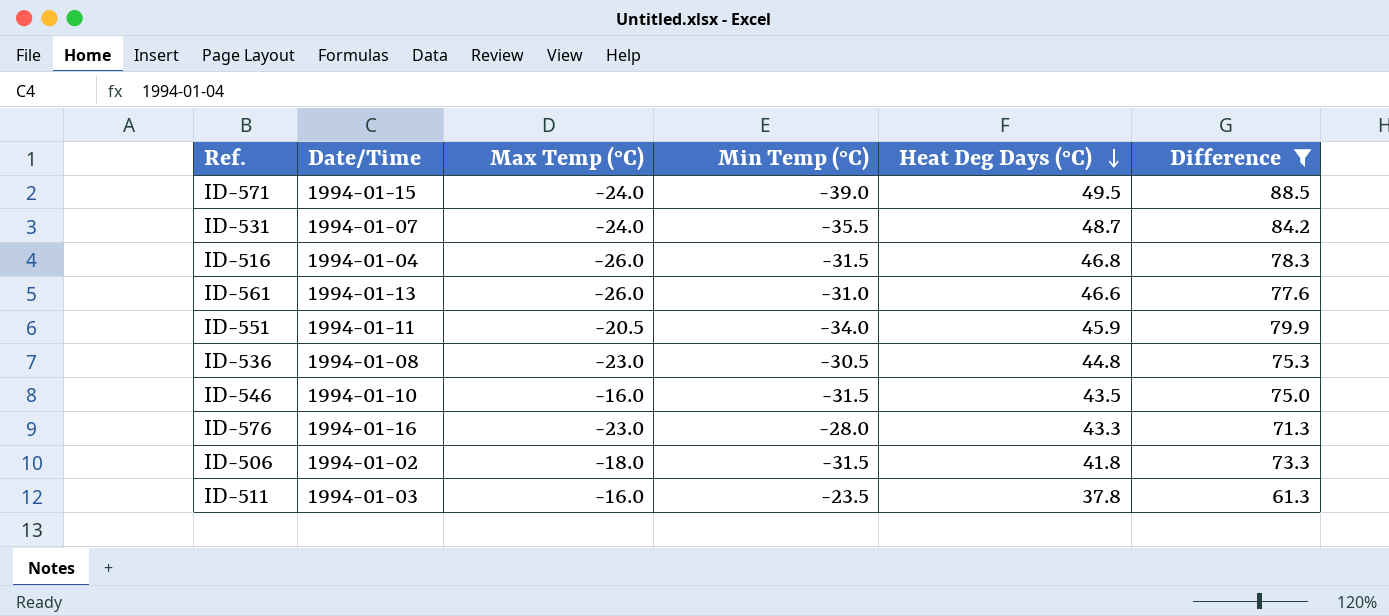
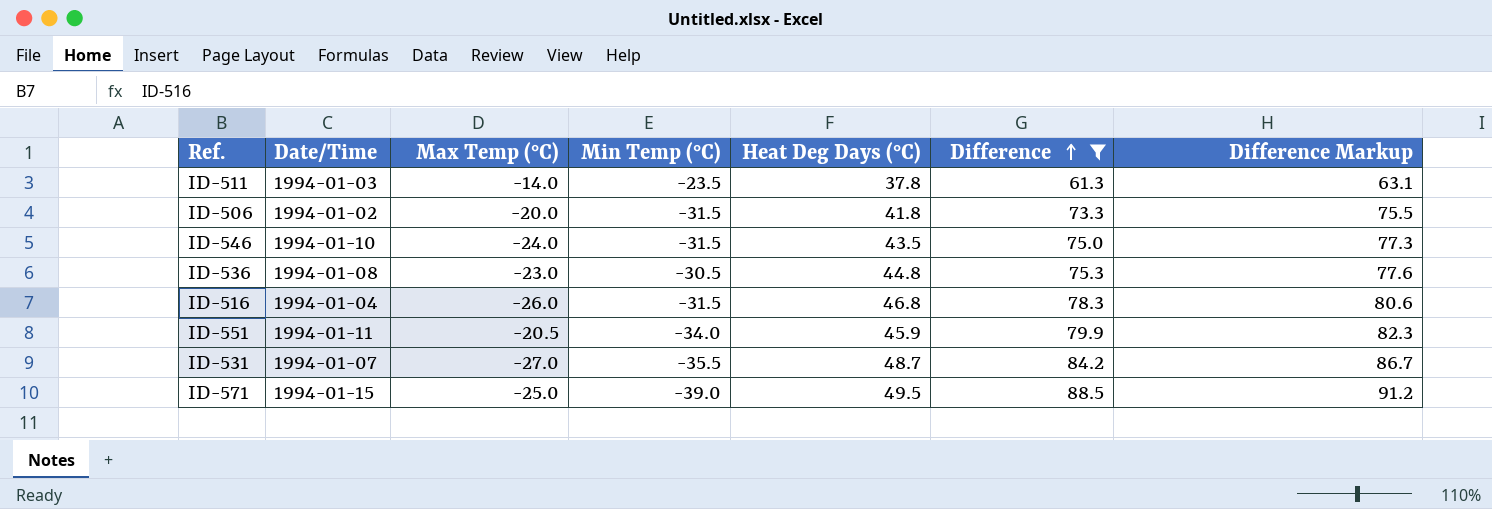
row order: Heat Deg Days (°C) descending -> Difference ascending
column Difference Markup | formula: none -> [Difference] * 1.03
row ID-561: 1994-01-13 | -26.0 | -31.0 | 46.6 | 77.6 -> none
row ID-576: 1994-01-16 | -23.0 | -28.0 | 43.3 | 71.3 -> none
ID-511 | Max Temp (°C): -16.0 -> -14.0
ID-506 | Max Temp (°C): -18.0 -> -20.0
ID-546 | Max Temp (°C): -16.0 -> -24.0
ID-531 | Max Temp (°C): -24.0 -> -27.0
ID-571 | Max Temp (°C): -24.0 -> -25.0

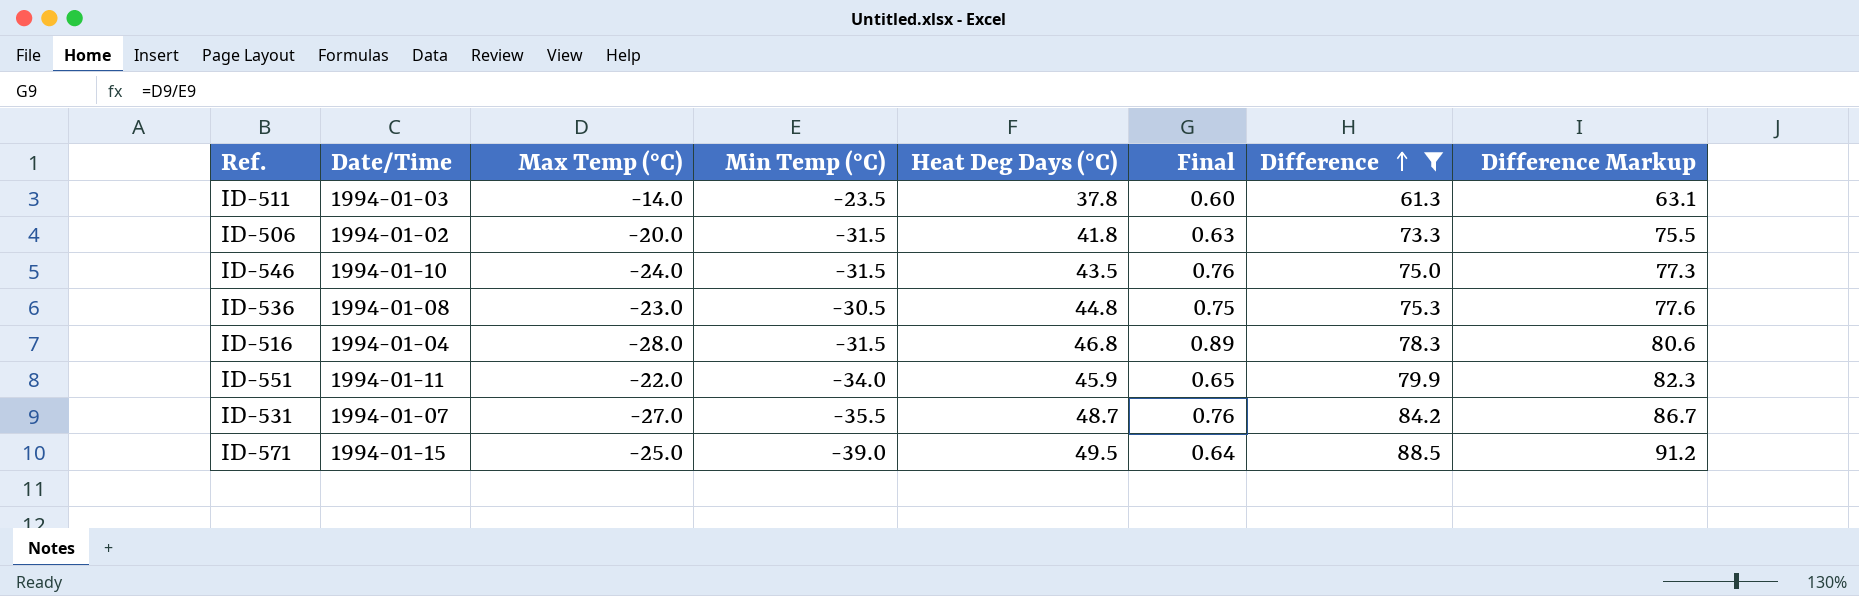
column Final | formula: none -> [Max Temp (°C)] / [Min Temp (°C)]
ID-516 | Max Temp (°C): -26.0 -> -28.0
ID-551 | Max Temp (°C): -20.5 -> -22.0

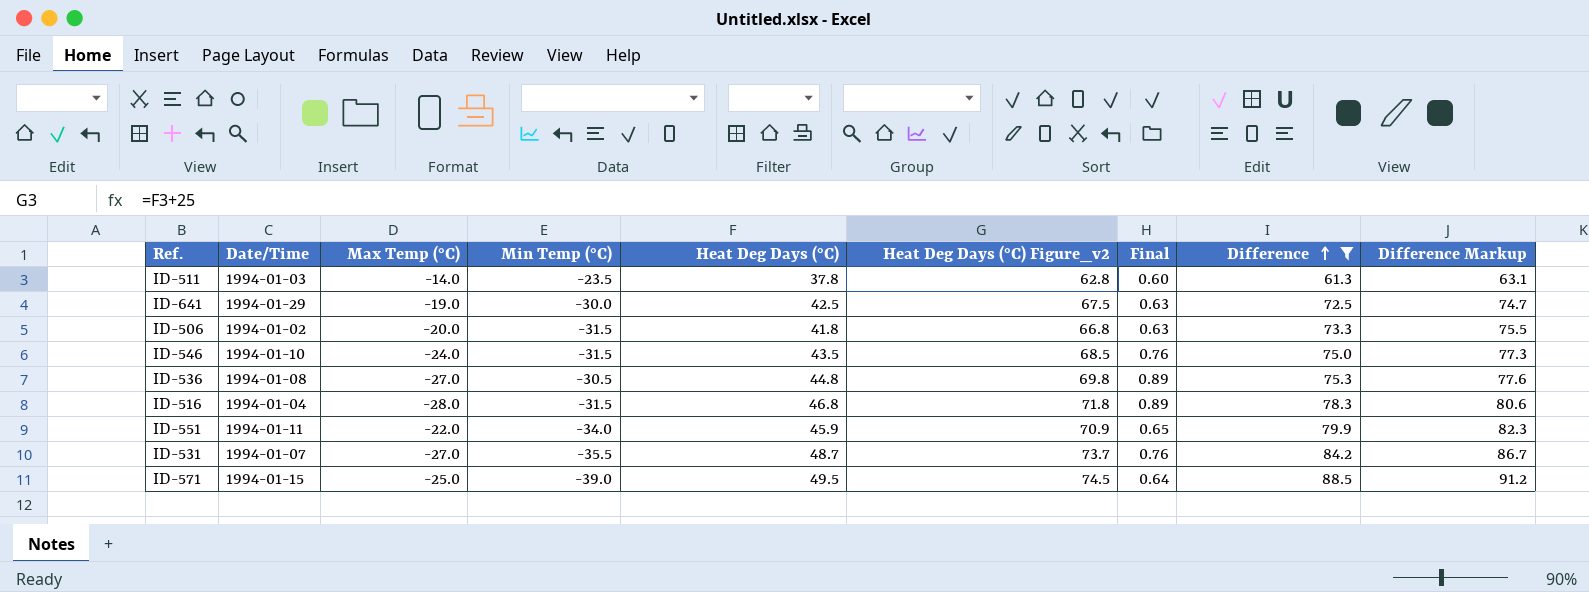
column Heat Deg Days (°C) Figure_v2 | formula: none -> [Heat Deg Days (°C)] + 25
row ID-641: none -> 1994-01-29 | -19.0 | -30.0 | 42.5 | 67.5 | 0.63 | 72.5 | 74.7
ID-536 | Max Temp (°C): -23.0 -> -27.0
ID-536 | Final: 0.75 -> 0.89

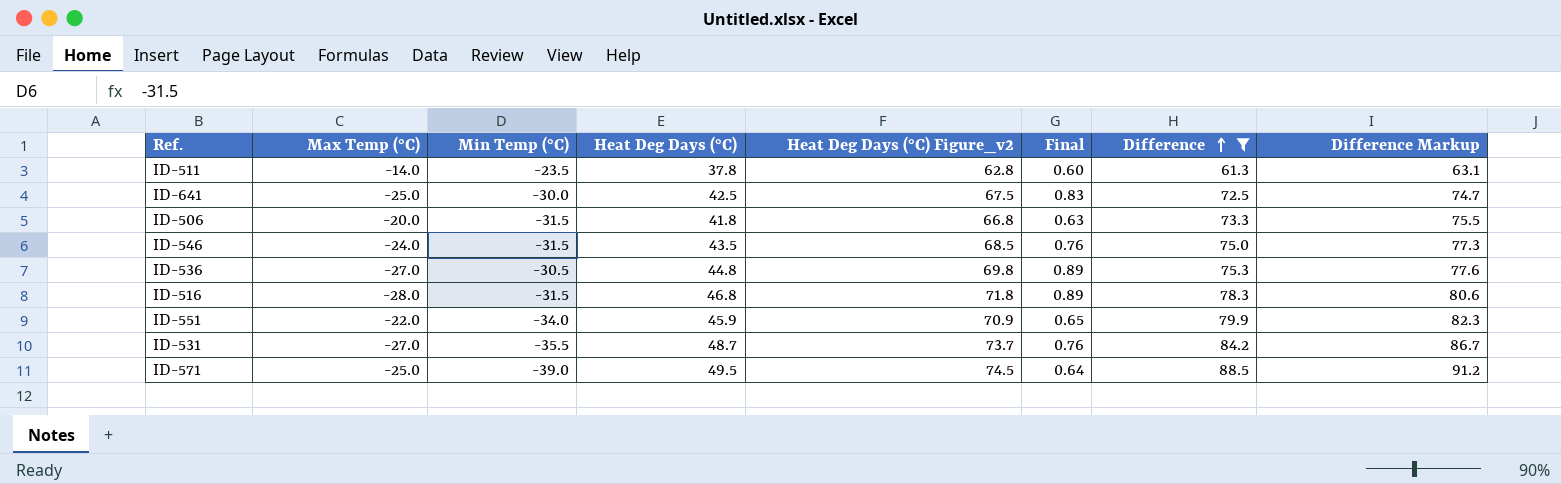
column Date/Time | position: 2 -> none
ID-641 | Max Temp (°C): -19.0 -> -25.0
ID-641 | Final: 0.63 -> 0.83

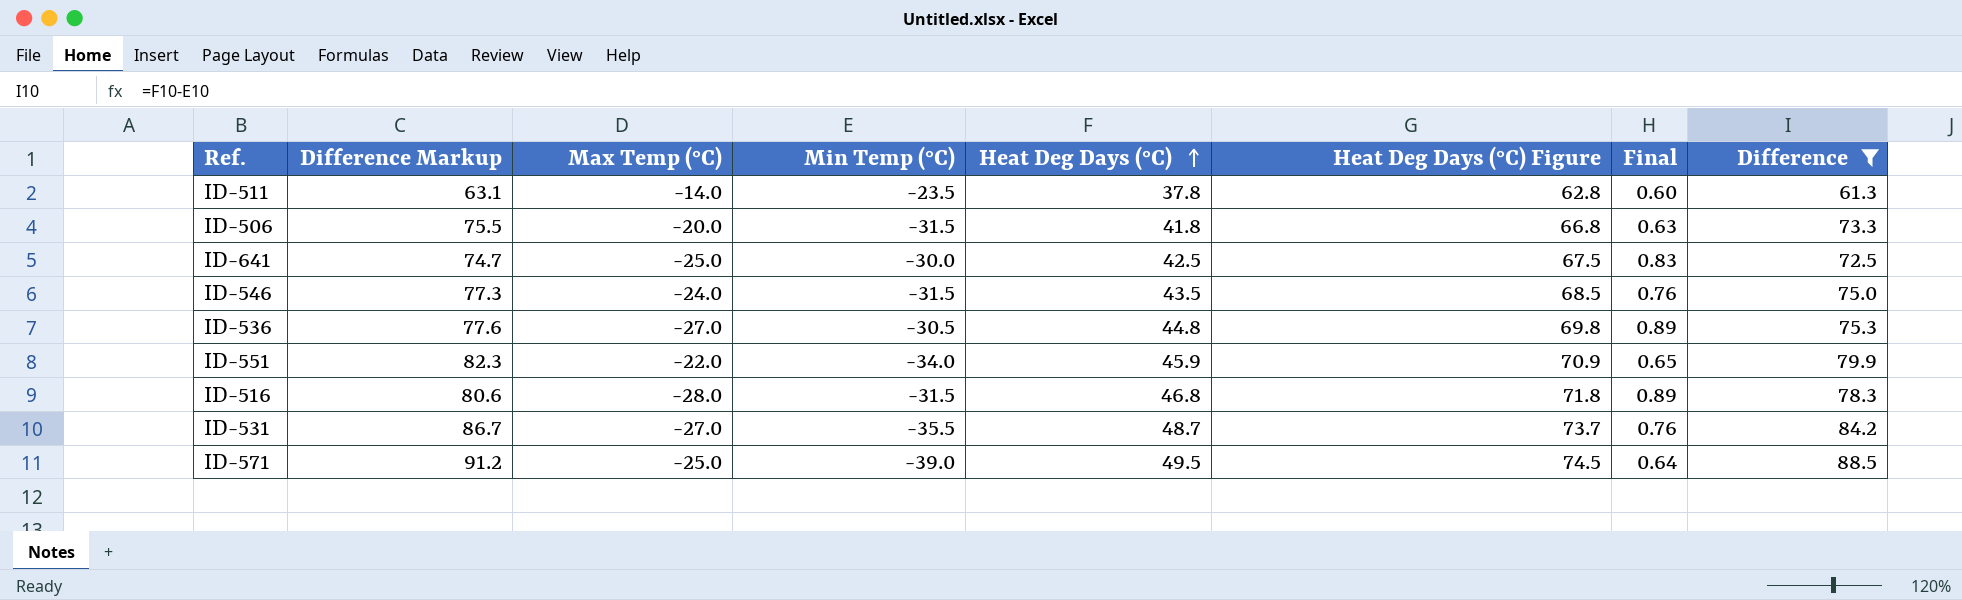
row order: Difference ascending -> Heat Deg Days (°C) ascending
column Difference Markup | position: 8 -> 2
column name: Heat Deg Days (°C) Figure_v2 -> Heat Deg Days (°C) Figure

